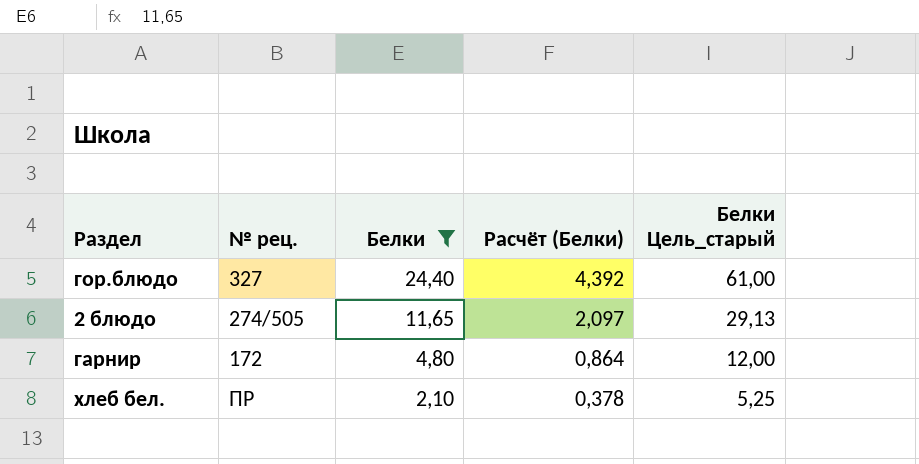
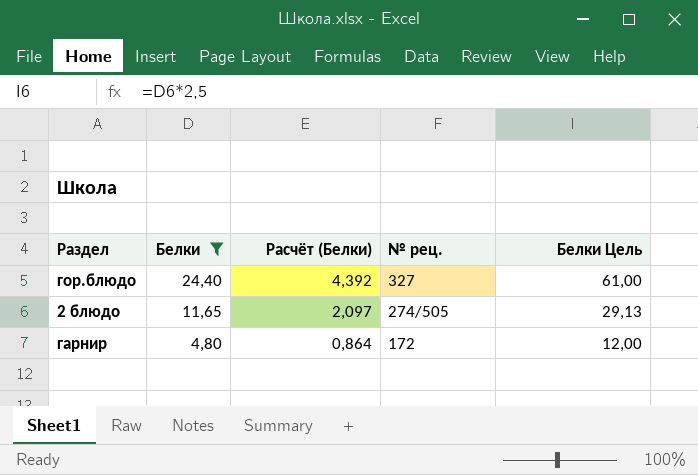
column № рец. | position: 2 -> 4
column name: Белки Цель_старый -> Белки Цель
row хлеб бел.: ПР | 2,10 | 0,378 | 5,25 -> none

